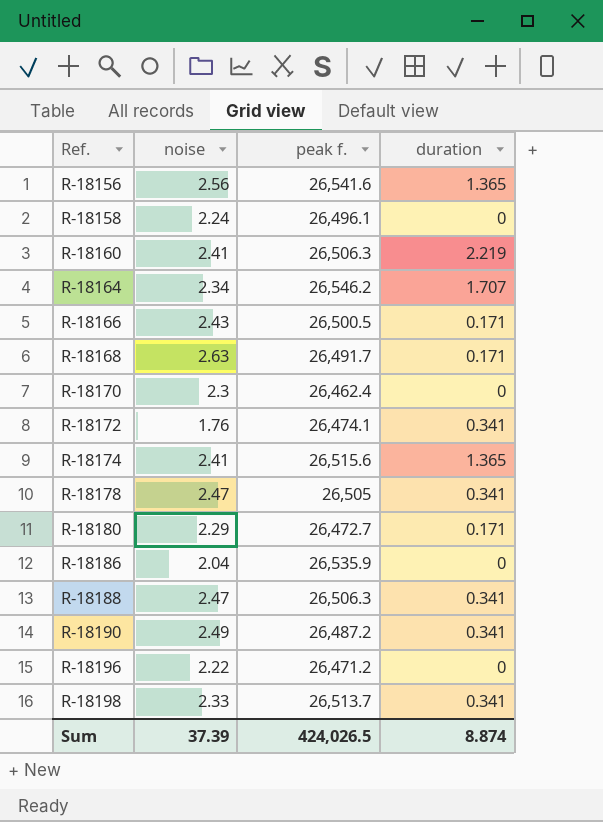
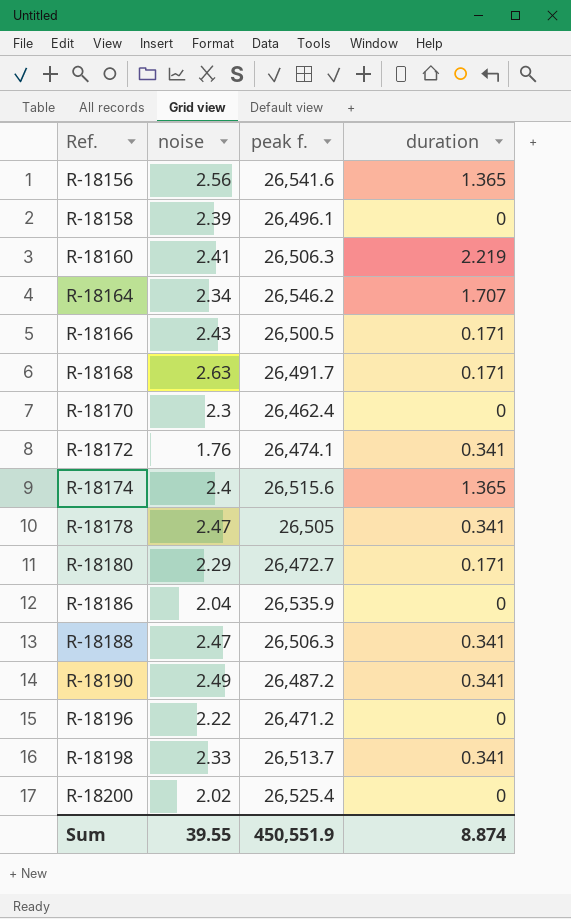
R-18158 | noise: 2.24 -> 2.39
R-18174 | noise: 2.41 -> 2.4
row R-18200: none -> 2.02 | 26,525.4 | 0
Sum | noise: 37.39 -> 39.55
Sum | peak f.: 424,026.5 -> 450,551.9

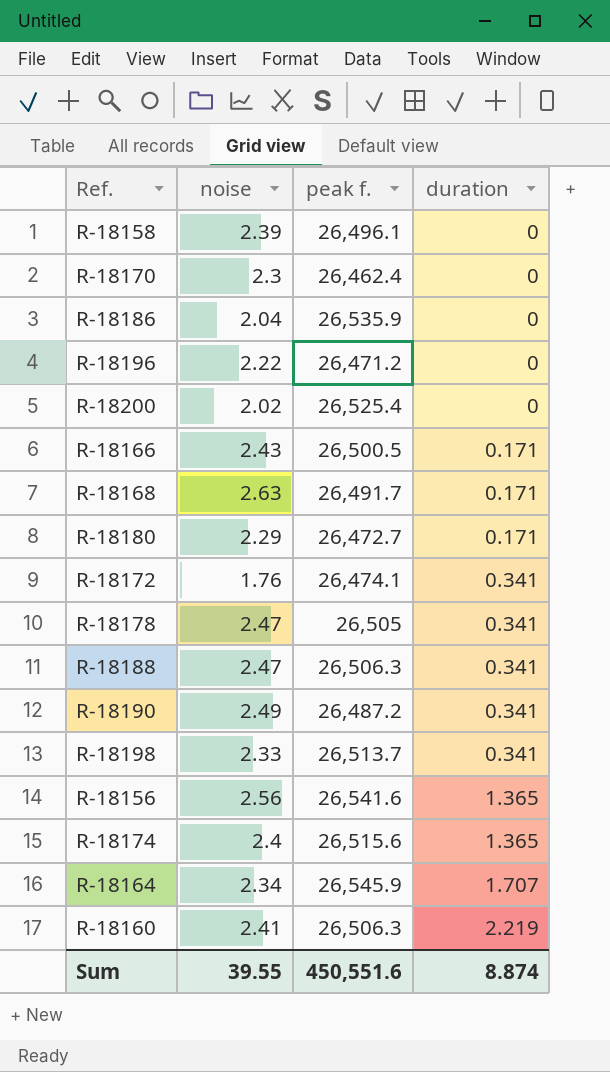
row order: Ref. ascending -> duration ascending
R-18164 | peak f.: 26,546.2 -> 26,545.9
Sum | peak f.: 450,551.9 -> 450,551.6

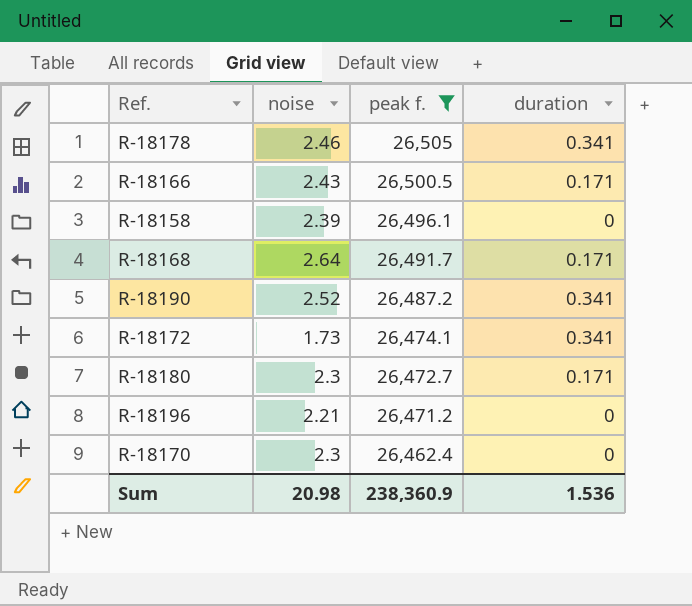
filter: none -> peak f. <= 26,505
row order: duration ascending -> peak f. descending
R-18178 | noise: 2.47 -> 2.46
R-18168 | noise: 2.63 -> 2.64
R-18190 | noise: 2.49 -> 2.52
R-18172 | noise: 1.76 -> 1.73
R-18180 | noise: 2.29 -> 2.3
R-18196 | noise: 2.22 -> 2.21
Sum | noise: 39.55 -> 20.98
Sum | peak f.: 450,551.6 -> 238,360.9
Sum | duration: 8.874 -> 1.536

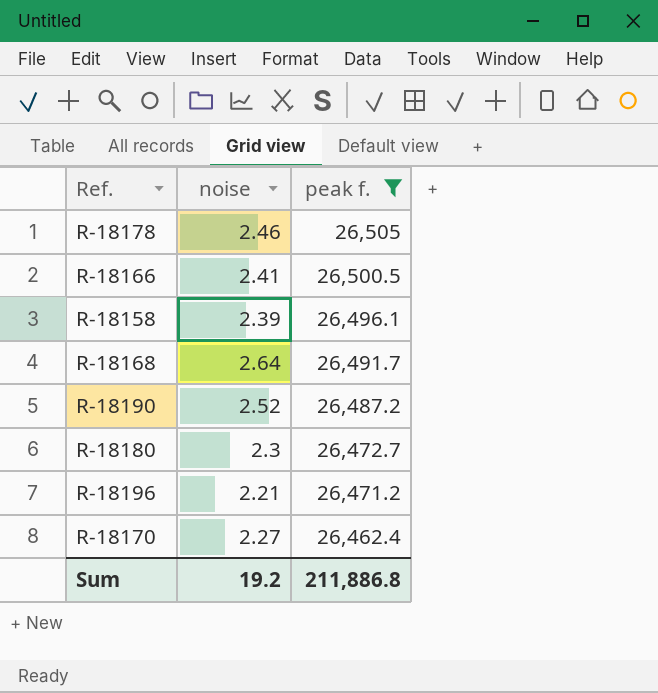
column duration | position: 4 -> none
row R-18172: 1.73 | 26,474.1 | 0.341 -> none
R-18166 | noise: 2.43 -> 2.41
R-18170 | noise: 2.3 -> 2.27
Sum | noise: 20.98 -> 19.2
Sum | peak f.: 238,360.9 -> 211,886.8

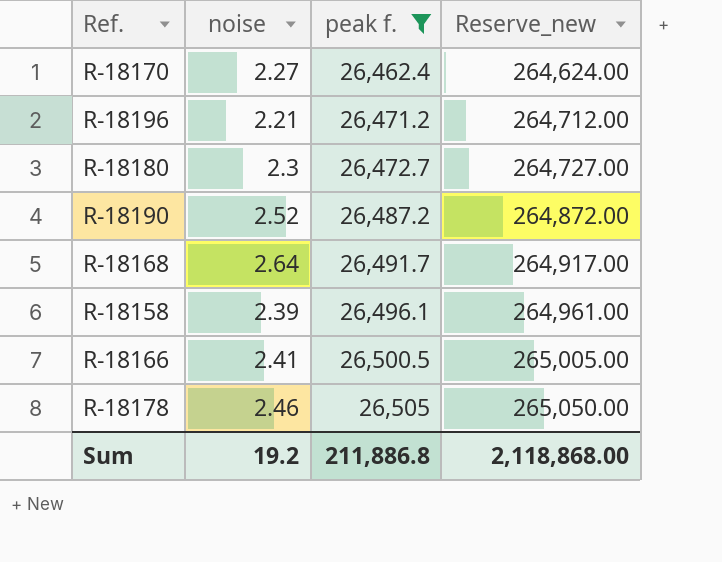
row order: peak f. descending -> peak f. ascending
column Reserve_new | formula: none -> [peak f.] * 10

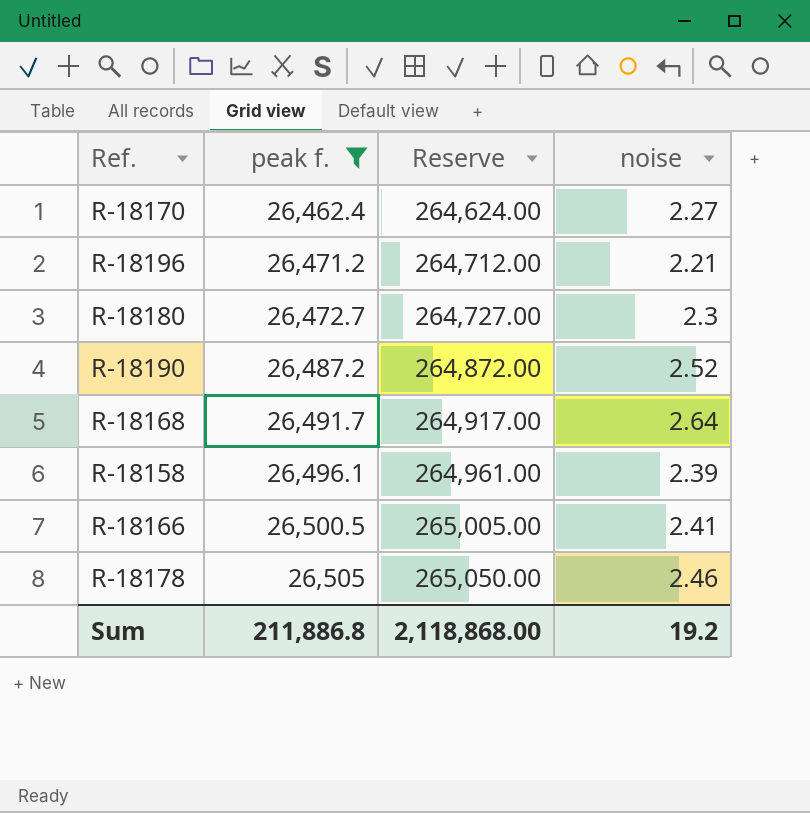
column name: Reserve_new -> Reserve
column noise | position: 2 -> 4

